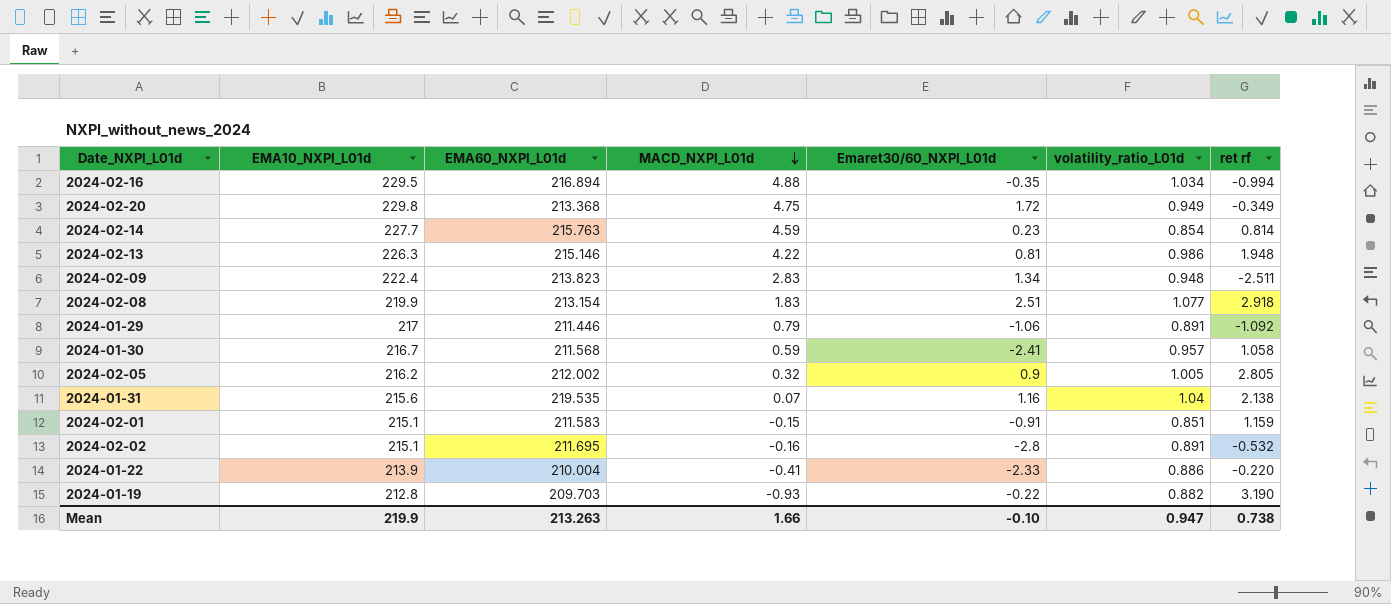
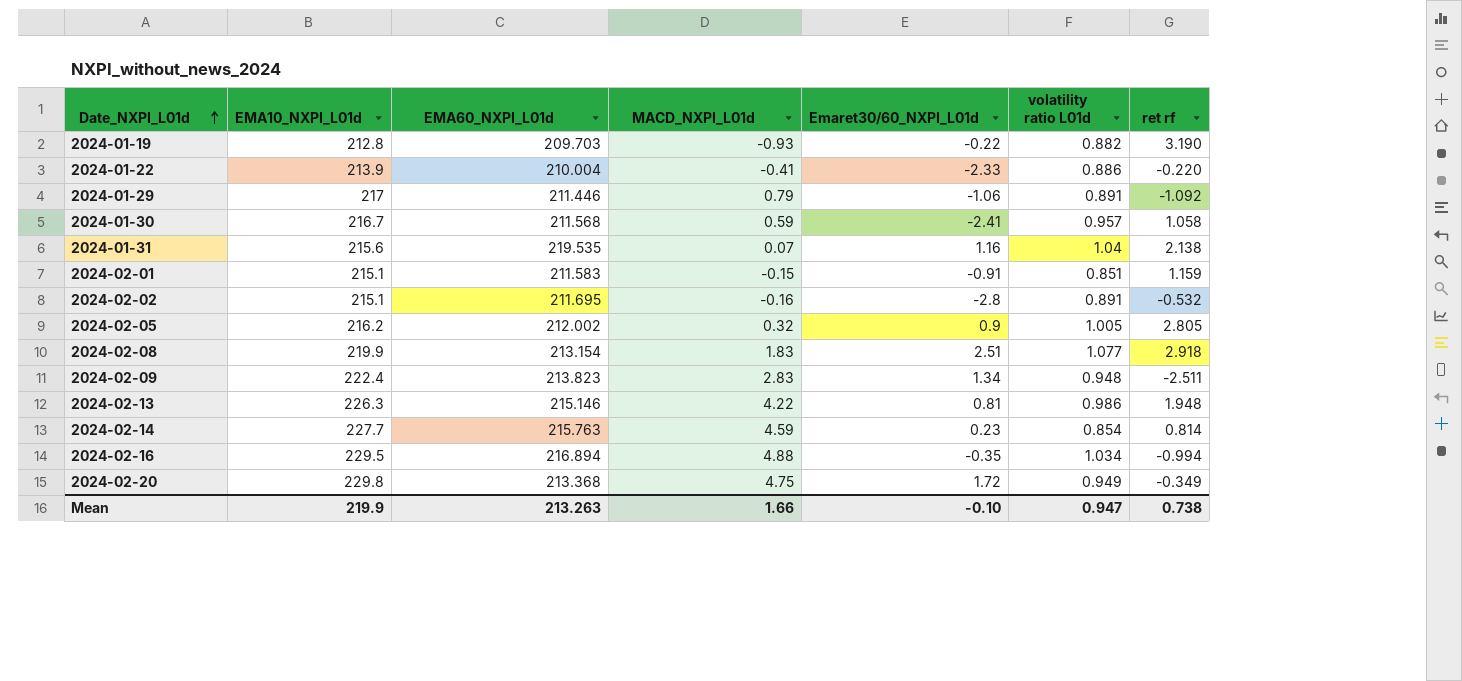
row order: MACD_NXPI_L01d descending -> Date_NXPI_L01d ascending
column name: volatility_ratio_L01d -> volatility ratio L01d

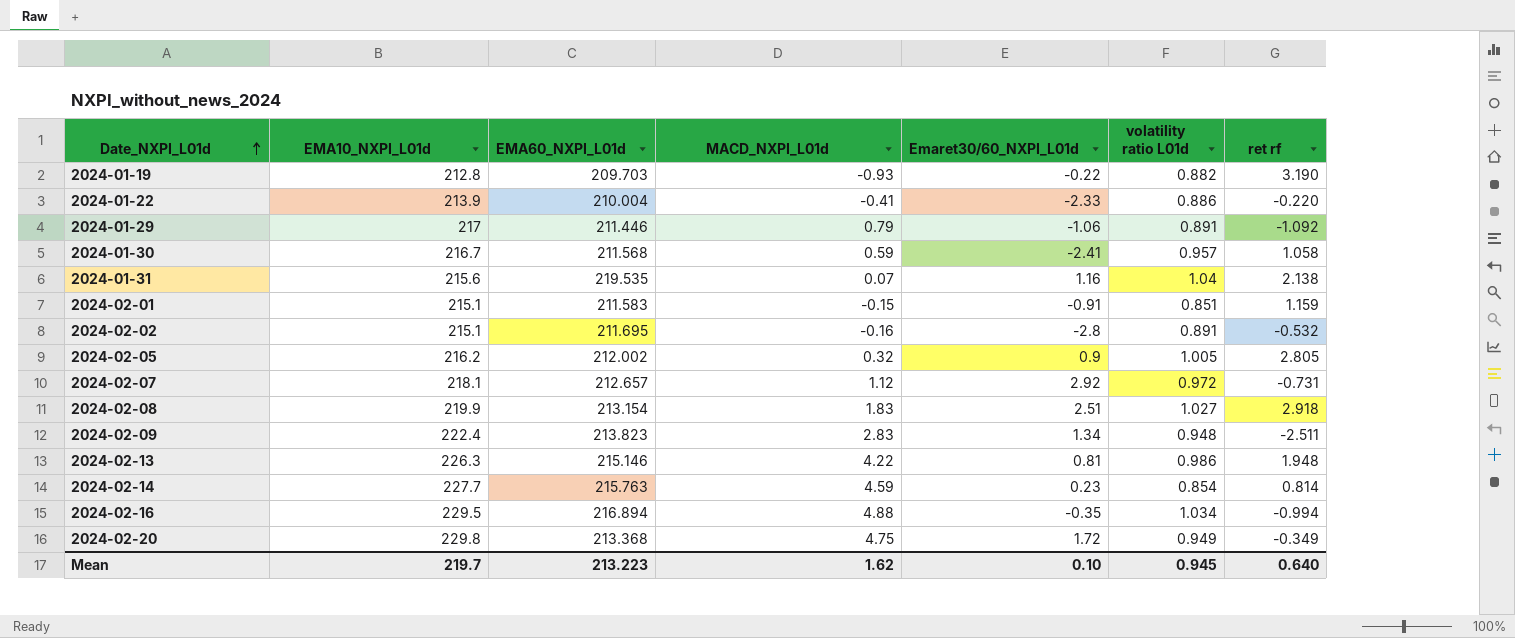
row 2024-02-07: none -> 218.1 | 212.657 | 1.12 | 2.92 | 0.972 | -0.731
2024-02-08 | volatility ratio L01d: 1.077 -> 1.027
Mean | EMA10_NXPI_L01d: 219.9 -> 219.7
Mean | EMA60_NXPI_L01d: 213.263 -> 213.223
Mean | MACD_NXPI_L01d: 1.66 -> 1.62
Mean | Emaret30/60_NXPI_L01d: -0.10 -> 0.10
Mean | volatility ratio L01d: 0.947 -> 0.945
Mean | ret rf: 0.738 -> 0.640

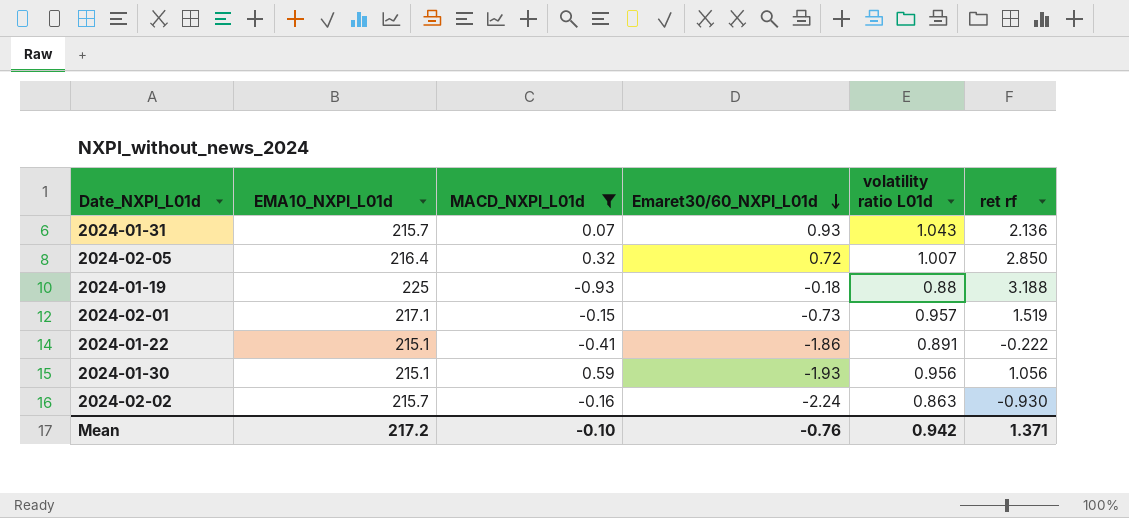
filter: none -> MACD_NXPI_L01d <= 0.59
row order: Date_NXPI_L01d ascending -> Emaret30/60_NXPI_L01d descending
column EMA60_NXPI_L01d | position: 3 -> none
2024-01-31 | EMA10_NXPI_L01d: 215.6 -> 215.7
2024-01-31 | Emaret30/60_NXPI_L01d: 1.16 -> 0.93
2024-01-31 | volatility ratio L01d: 1.04 -> 1.043
2024-01-31 | ret rf: 2.138 -> 2.136
2024-02-05 | EMA10_NXPI_L01d: 216.2 -> 216.4
2024-02-05 | Emaret30/60_NXPI_L01d: 0.9 -> 0.72
2024-02-05 | volatility ratio L01d: 1.005 -> 1.007
2024-02-05 | ret rf: 2.805 -> 2.850
2024-01-19 | EMA10_NXPI_L01d: 212.8 -> 225
2024-01-19 | Emaret30/60_NXPI_L01d: -0.22 -> -0.18
2024-01-19 | volatility ratio L01d: 0.882 -> 0.88
2024-01-19 | ret rf: 3.190 -> 3.188
2024-02-01 | EMA10_NXPI_L01d: 215.1 -> 217.1
2024-02-01 | Emaret30/60_NXPI_L01d: -0.91 -> -0.73
2024-02-01 | volatility ratio L01d: 0.851 -> 0.957
2024-02-01 | ret rf: 1.159 -> 1.519
2024-01-22 | EMA10_NXPI_L01d: 213.9 -> 215.1
2024-01-22 | Emaret30/60_NXPI_L01d: -2.33 -> -1.86
2024-01-22 | volatility ratio L01d: 0.886 -> 0.891
2024-01-22 | ret rf: -0.220 -> -0.222
2024-01-30 | EMA10_NXPI_L01d: 216.7 -> 215.1
2024-01-30 | Emaret30/60_NXPI_L01d: -2.41 -> -1.93
2024-01-30 | volatility ratio L01d: 0.957 -> 0.956
2024-01-30 | ret rf: 1.058 -> 1.056
2024-02-02 | EMA10_NXPI_L01d: 215.1 -> 215.7
2024-02-02 | Emaret30/60_NXPI_L01d: -2.8 -> -2.24
2024-02-02 | volatility ratio L01d: 0.891 -> 0.863
2024-02-02 | ret rf: -0.532 -> -0.930
Mean | EMA10_NXPI_L01d: 219.7 -> 217.2
Mean | MACD_NXPI_L01d: 1.62 -> -0.10
Mean | Emaret30/60_NXPI_L01d: 0.10 -> -0.76
Mean | volatility ratio L01d: 0.945 -> 0.942
Mean | ret rf: 0.640 -> 1.371

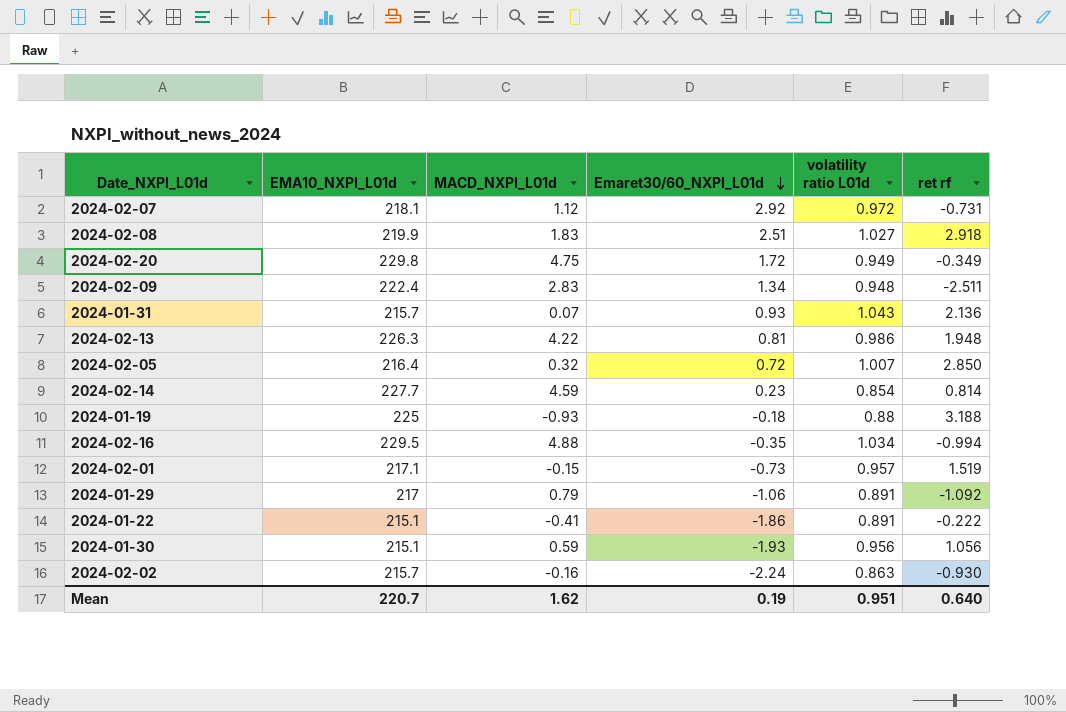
filter: MACD_NXPI_L01d <= 0.59 -> none
Mean | EMA10_NXPI_L01d: 217.2 -> 220.7
Mean | MACD_NXPI_L01d: -0.10 -> 1.62
Mean | Emaret30/60_NXPI_L01d: -0.76 -> 0.19
Mean | volatility ratio L01d: 0.942 -> 0.951
Mean | ret rf: 1.371 -> 0.640

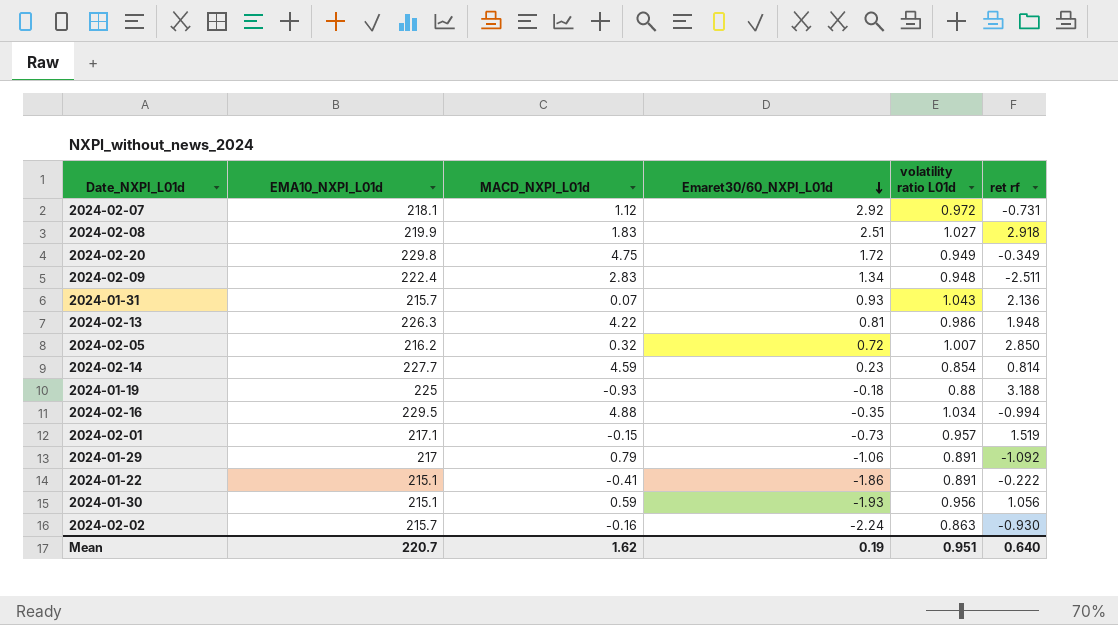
2024-02-05 | EMA10_NXPI_L01d: 216.4 -> 216.2

